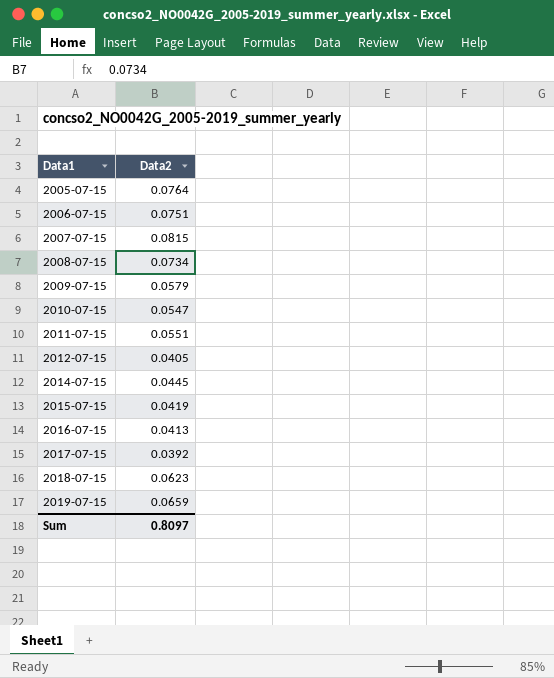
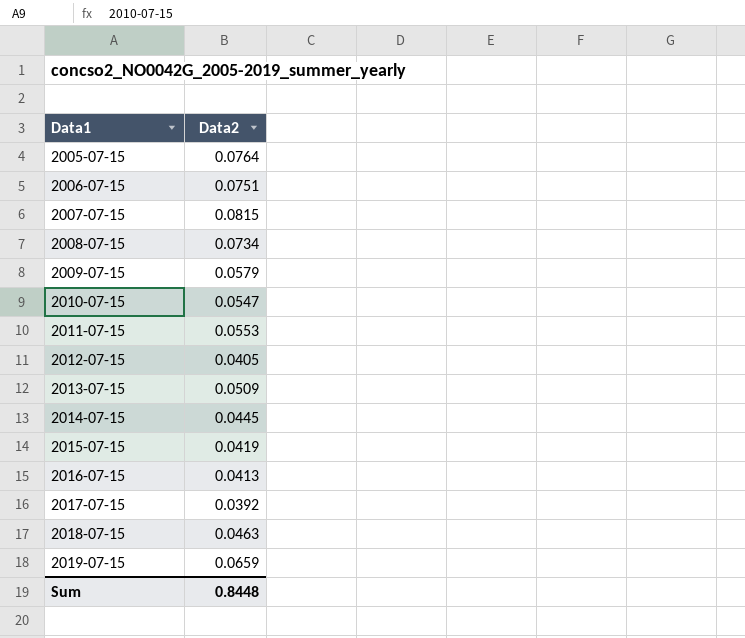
2011-07-15 | Data2: 0.0551 -> 0.0553
row 2013-07-15: none -> 0.0509
2018-07-15 | Data2: 0.0623 -> 0.0463
Sum | Data2: 0.8097 -> 0.8448

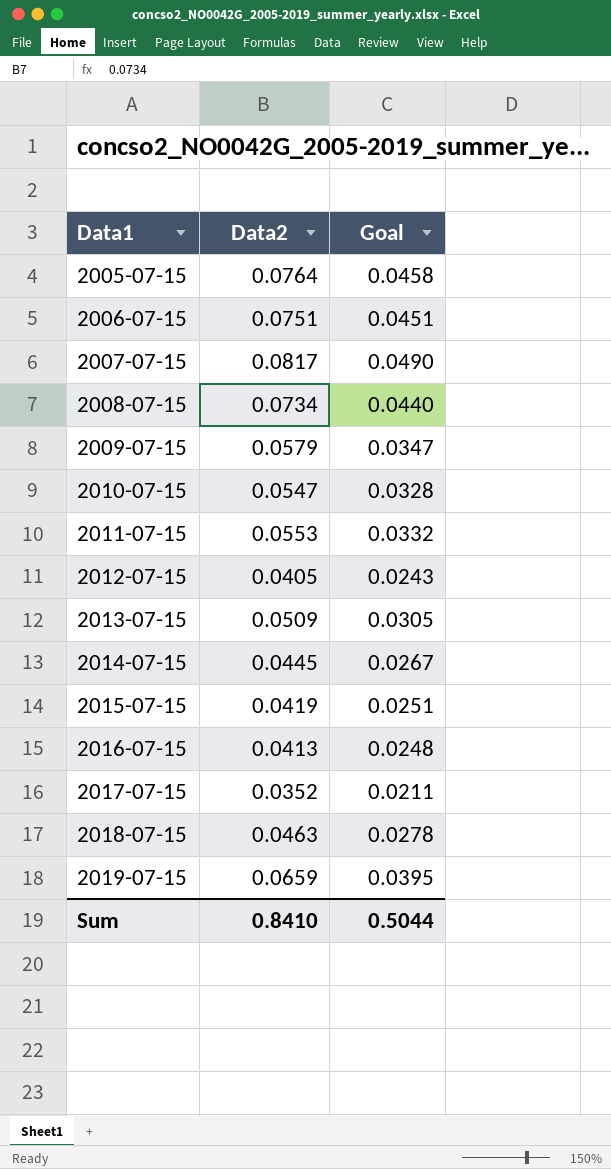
column Goal | formula: none -> [Data2] * 0.6
2007-07-15 | Data2: 0.0815 -> 0.0817
2017-07-15 | Data2: 0.0392 -> 0.0352
Sum | Data2: 0.8448 -> 0.8410

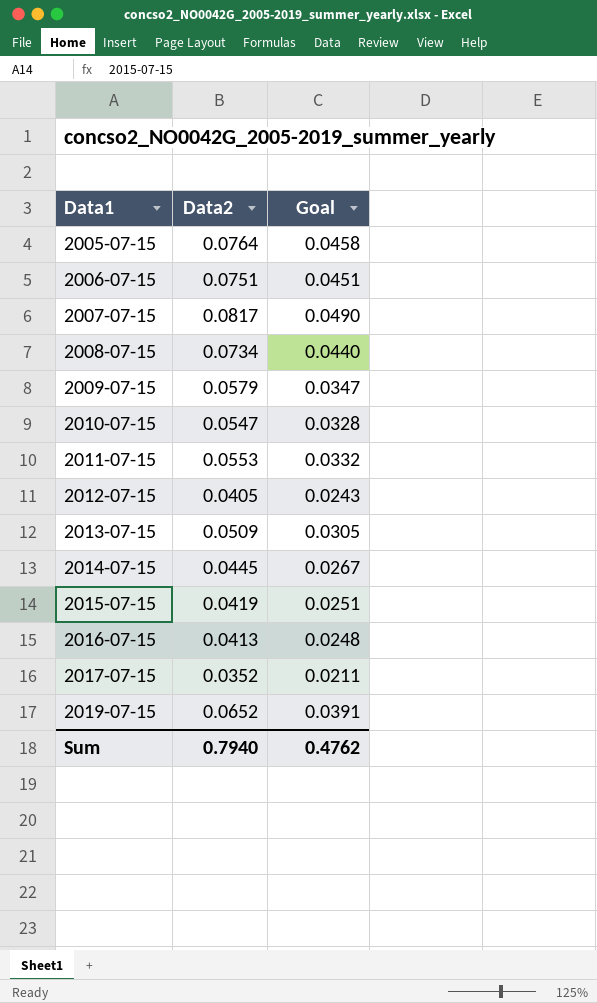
row 2018-07-15: 0.0463 | 0.0278 -> none
2019-07-15 | Data2: 0.0659 -> 0.0652
2019-07-15 | Goal: 0.0395 -> 0.0391
Sum | Data2: 0.8410 -> 0.7940
Sum | Goal: 0.5044 -> 0.4762

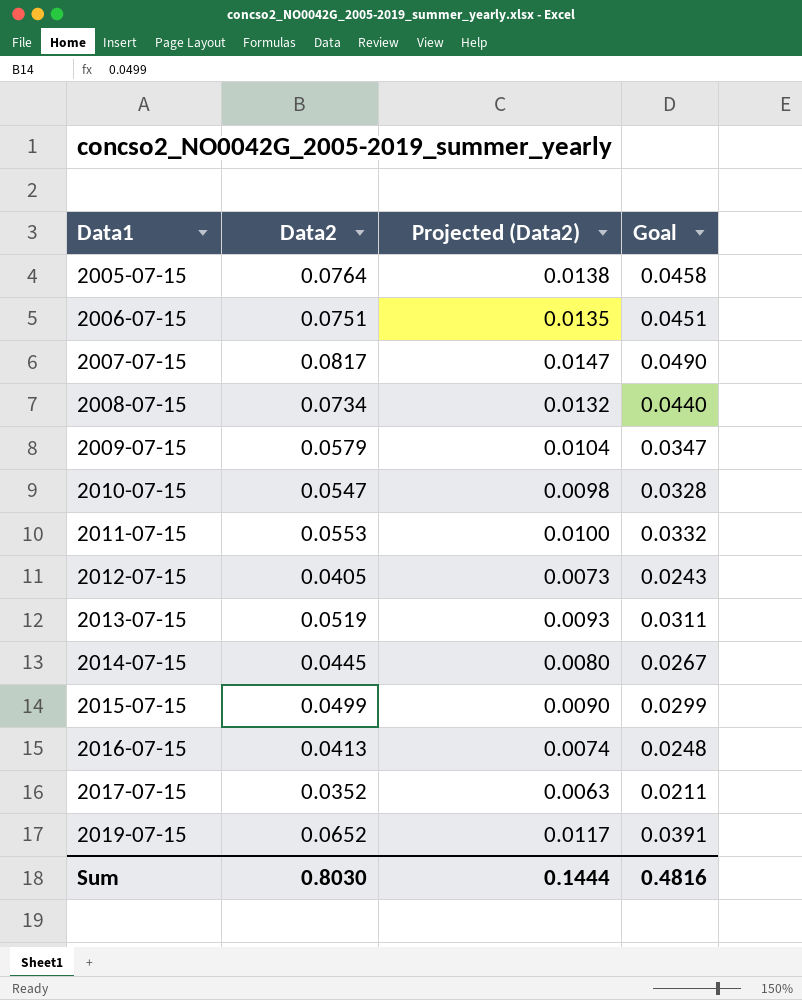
column Projected (Data2) | formula: none -> [Data2] * 0.18
2013-07-15 | Data2: 0.0509 -> 0.0519
2013-07-15 | Goal: 0.0305 -> 0.0311
2015-07-15 | Data2: 0.0419 -> 0.0499
2015-07-15 | Goal: 0.0251 -> 0.0299
Sum | Data2: 0.7940 -> 0.8030
Sum | Goal: 0.4762 -> 0.4816

